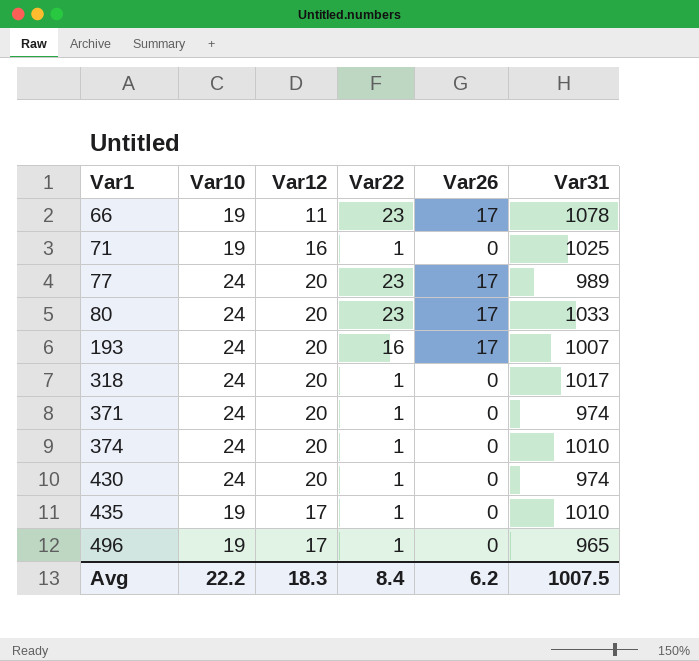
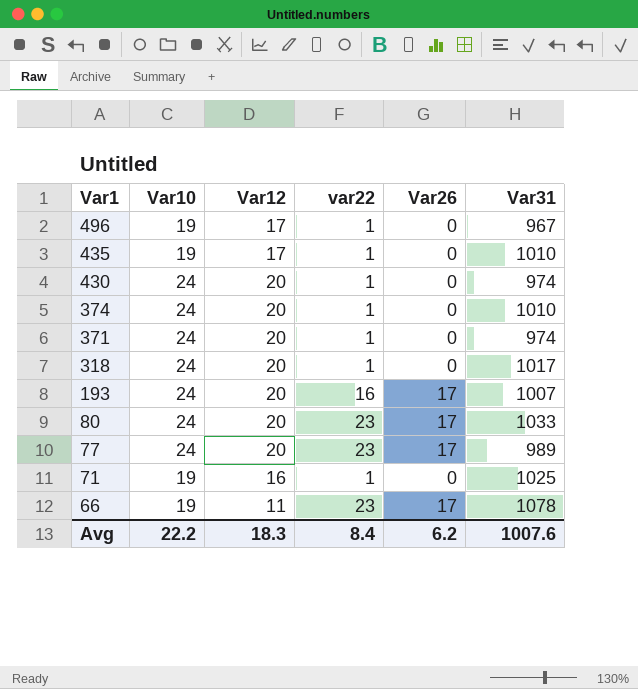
row order: Var1 ascending -> Var1 descending
column name: Var22 -> var22
496 | Var31: 965 -> 967
Avg | Var31: 1007.5 -> 1007.6

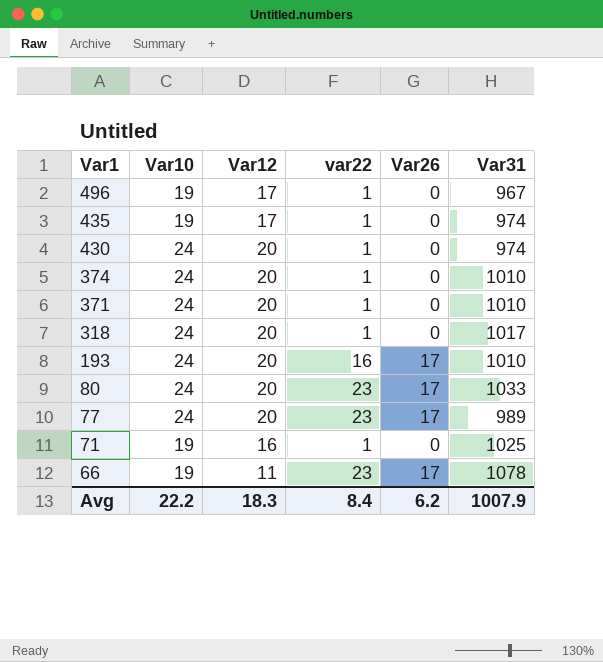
435 | Var31: 1010 -> 974
371 | Var31: 974 -> 1010
193 | Var31: 1007 -> 1010
Avg | Var31: 1007.6 -> 1007.9

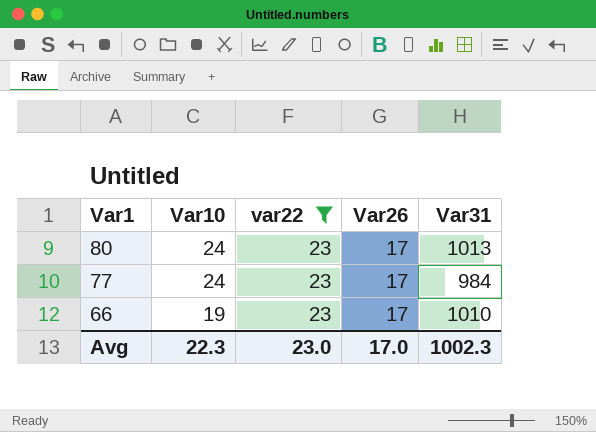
filter: none -> var22 = 23
column Var12 | position: 3 -> none
80 | Var31: 1033 -> 1013
77 | Var31: 989 -> 984
66 | Var31: 1078 -> 1010
Avg | Var10: 22.2 -> 22.3
Avg | var22: 8.4 -> 23.0
Avg | Var26: 6.2 -> 17.0
Avg | Var31: 1007.9 -> 1002.3

